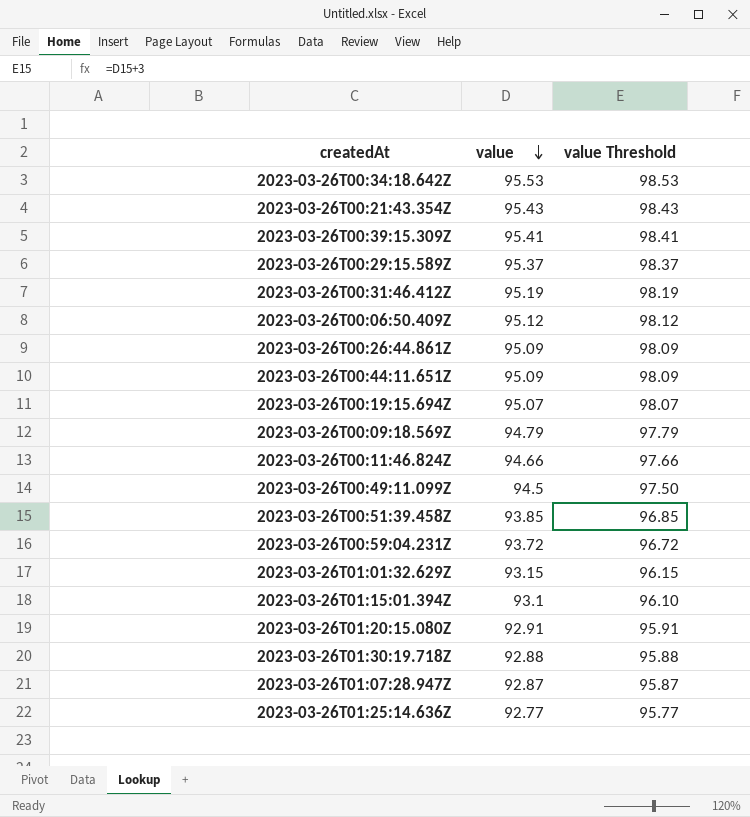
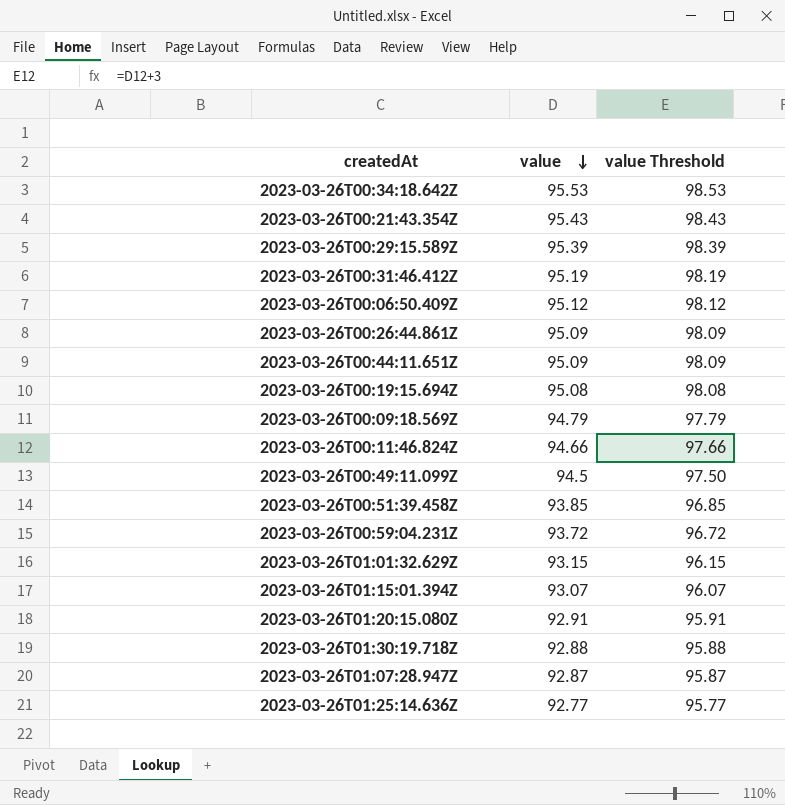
row 2023-03-26T00:39:15.309Z: 95.41 | 98.41 -> none
2023-03-26T00:29:15.589Z | value: 95.37 -> 95.39
2023-03-26T00:29:15.589Z | value Threshold: 98.37 -> 98.39
2023-03-26T00:19:15.694Z | value: 95.07 -> 95.08
2023-03-26T00:19:15.694Z | value Threshold: 98.07 -> 98.08
2023-03-26T01:15:01.394Z | value: 93.1 -> 93.07
2023-03-26T01:15:01.394Z | value Threshold: 96.10 -> 96.07

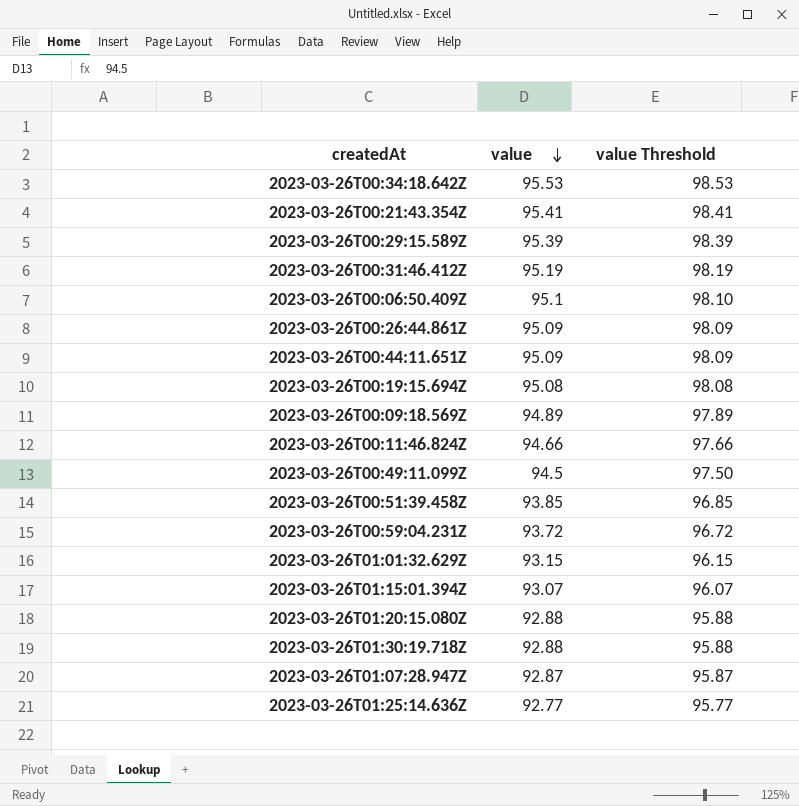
2023-03-26T00:21:43.354Z | value: 95.43 -> 95.41
2023-03-26T00:21:43.354Z | value Threshold: 98.43 -> 98.41
2023-03-26T00:06:50.409Z | value: 95.12 -> 95.1
2023-03-26T00:06:50.409Z | value Threshold: 98.12 -> 98.10
2023-03-26T00:09:18.569Z | value: 94.79 -> 94.89
2023-03-26T00:09:18.569Z | value Threshold: 97.79 -> 97.89
2023-03-26T01:20:15.080Z | value: 92.91 -> 92.88
2023-03-26T01:20:15.080Z | value Threshold: 95.91 -> 95.88

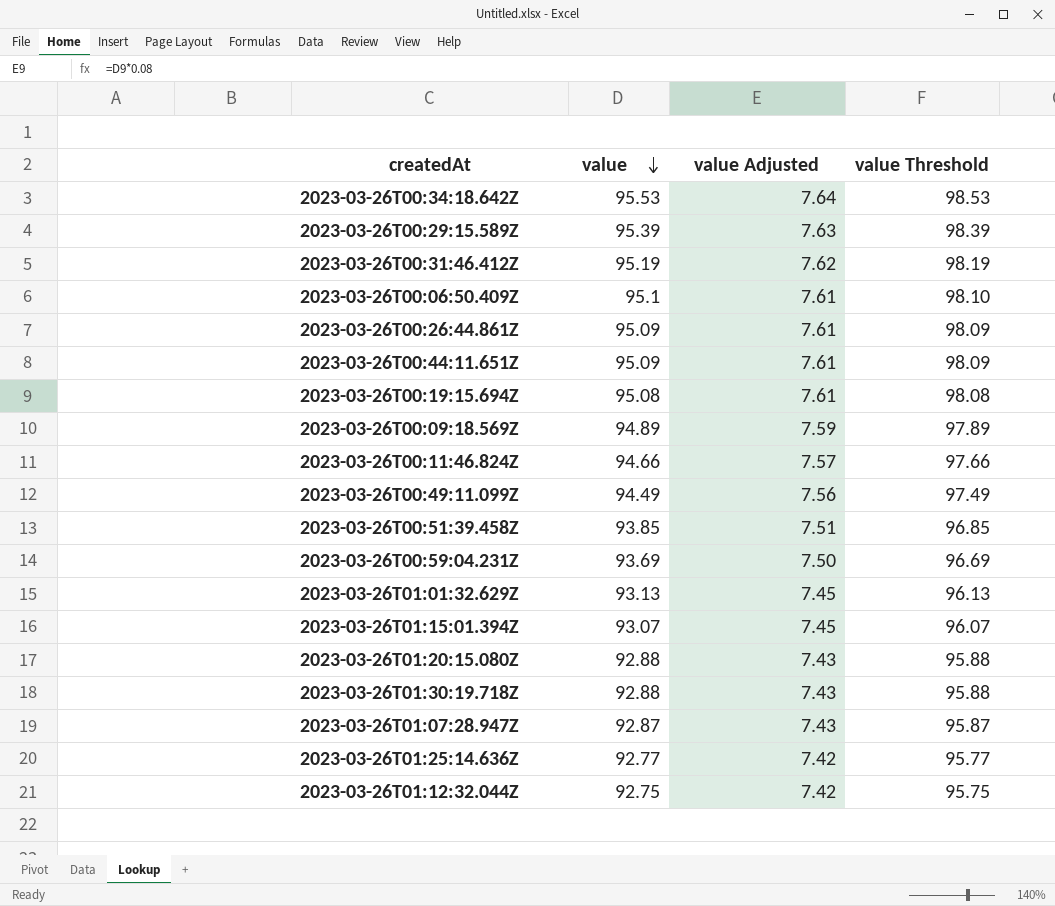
column value Adjusted | formula: none -> [value] * 0.08
row 2023-03-26T00:21:43.354Z: 95.41 | 98.41 -> none
2023-03-26T00:49:11.099Z | value: 94.5 -> 94.49
2023-03-26T00:49:11.099Z | value Threshold: 97.50 -> 97.49
2023-03-26T00:59:04.231Z | value: 93.72 -> 93.69
2023-03-26T00:59:04.231Z | value Threshold: 96.72 -> 96.69
2023-03-26T01:01:32.629Z | value: 93.15 -> 93.13
2023-03-26T01:01:32.629Z | value Threshold: 96.15 -> 96.13
row 2023-03-26T01:12:32.044Z: none -> 92.75 | 7.42 | 95.75

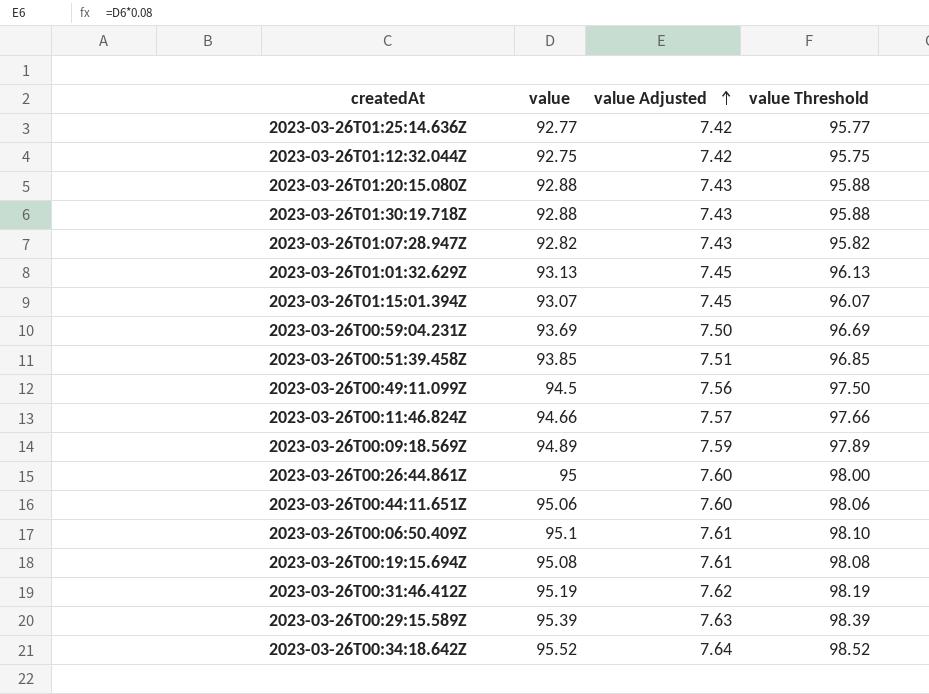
row order: value descending -> value Adjusted ascending
2023-03-26T01:07:28.947Z | value: 92.87 -> 92.82
2023-03-26T01:07:28.947Z | value Threshold: 95.87 -> 95.82
2023-03-26T00:49:11.099Z | value: 94.49 -> 94.5
2023-03-26T00:49:11.099Z | value Threshold: 97.49 -> 97.50
2023-03-26T00:26:44.861Z | value: 95.09 -> 95
2023-03-26T00:26:44.861Z | value Adjusted: 7.61 -> 7.60
2023-03-26T00:26:44.861Z | value Threshold: 98.09 -> 98.00
2023-03-26T00:44:11.651Z | value: 95.09 -> 95.06
2023-03-26T00:44:11.651Z | value Adjusted: 7.61 -> 7.60
2023-03-26T00:44:11.651Z | value Threshold: 98.09 -> 98.06
2023-03-26T00:34:18.642Z | value: 95.53 -> 95.52
2023-03-26T00:34:18.642Z | value Threshold: 98.53 -> 98.52

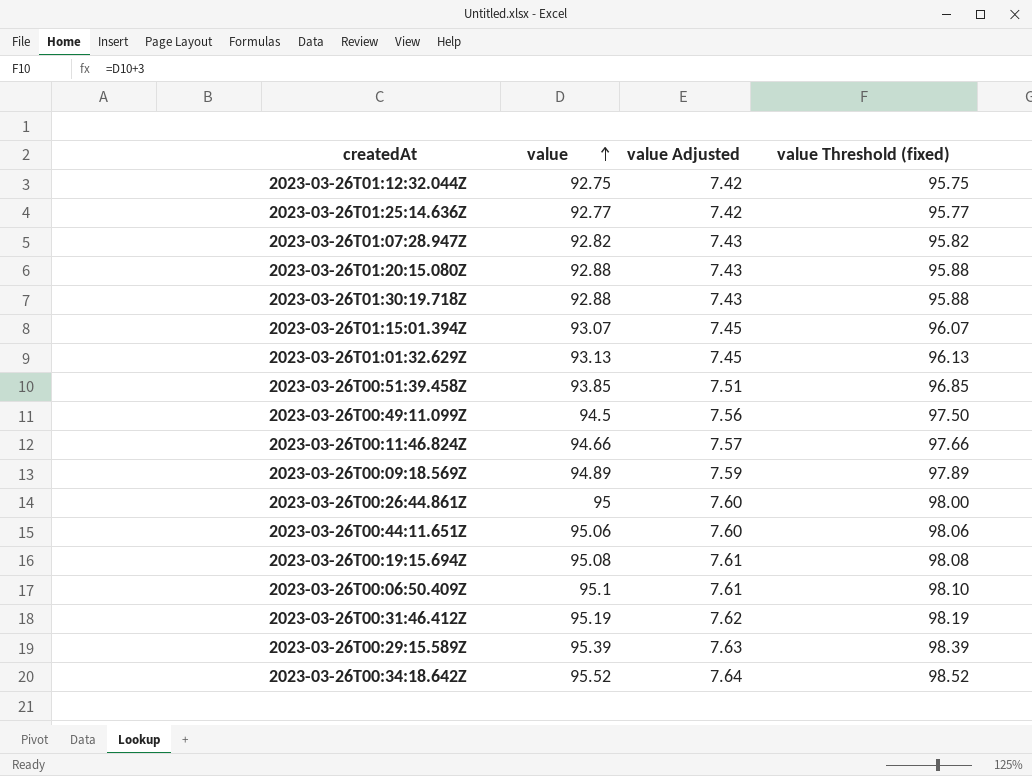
row order: value Adjusted ascending -> value ascending
column name: value Threshold -> value Threshold (fixed)
row 2023-03-26T00:59:04.231Z: 93.69 | 7.50 | 96.69 -> none

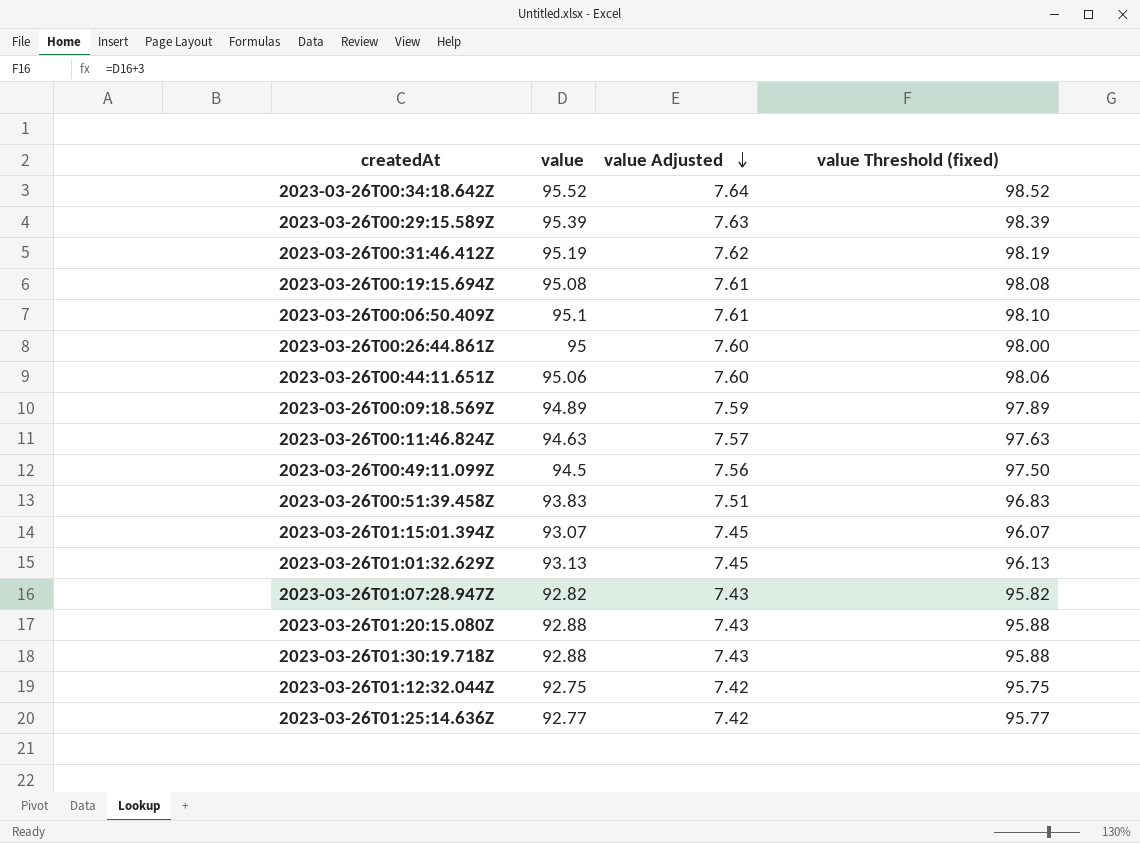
row order: value ascending -> value Adjusted descending
2023-03-26T00:11:46.824Z | value: 94.66 -> 94.63
2023-03-26T00:11:46.824Z | value Threshold (fixed): 97.66 -> 97.63
2023-03-26T00:51:39.458Z | value: 93.85 -> 93.83
2023-03-26T00:51:39.458Z | value Threshold (fixed): 96.85 -> 96.83

